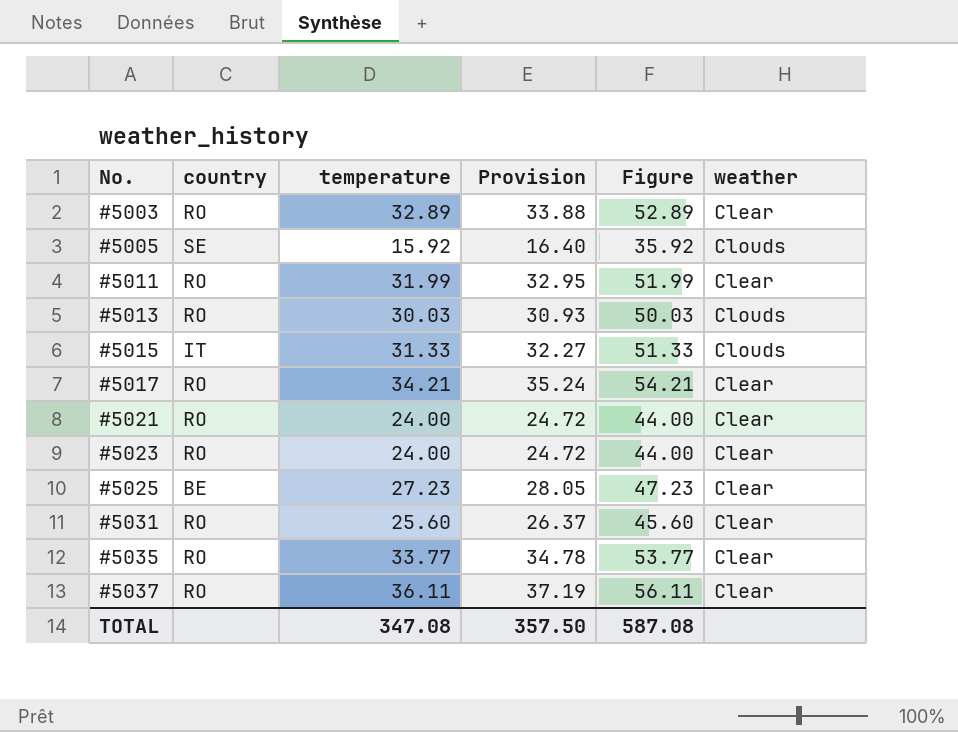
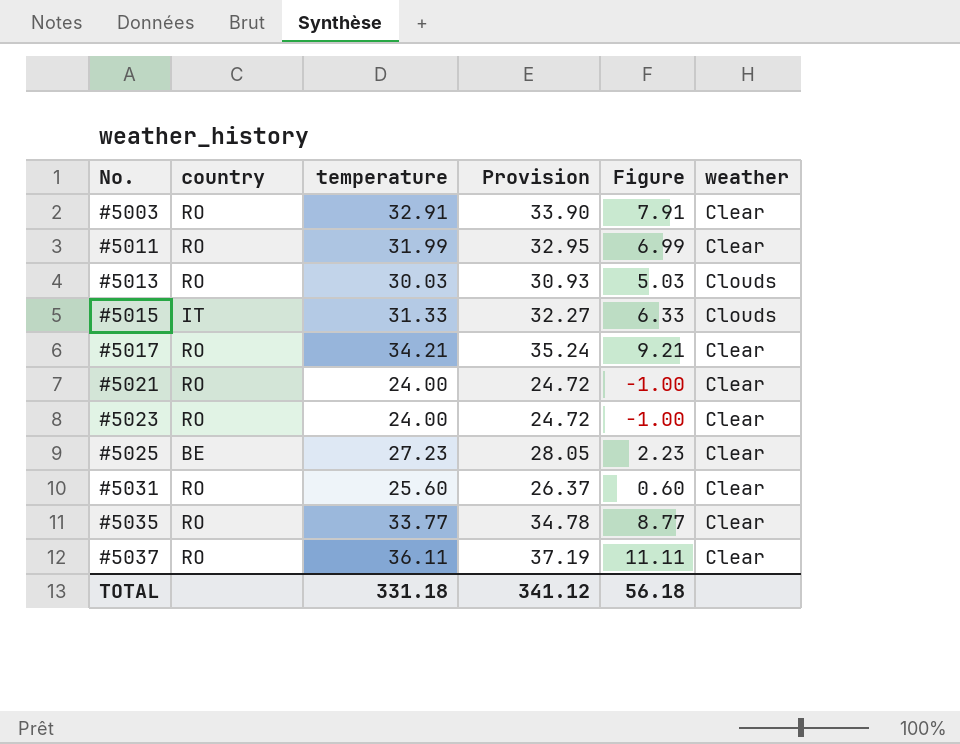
column Figure | formula: [temperature] + 20 -> [temperature] - 25
row #5005: SE | 15.92 | 16.40 | 35.92 | Clouds -> none
#5003 | temperature: 32.89 -> 32.91
#5003 | Provision: 33.88 -> 33.90
TOTAL | temperature: 347.08 -> 331.18
TOTAL | Provision: 357.50 -> 341.12
TOTAL | Figure: 587.08 -> 56.18

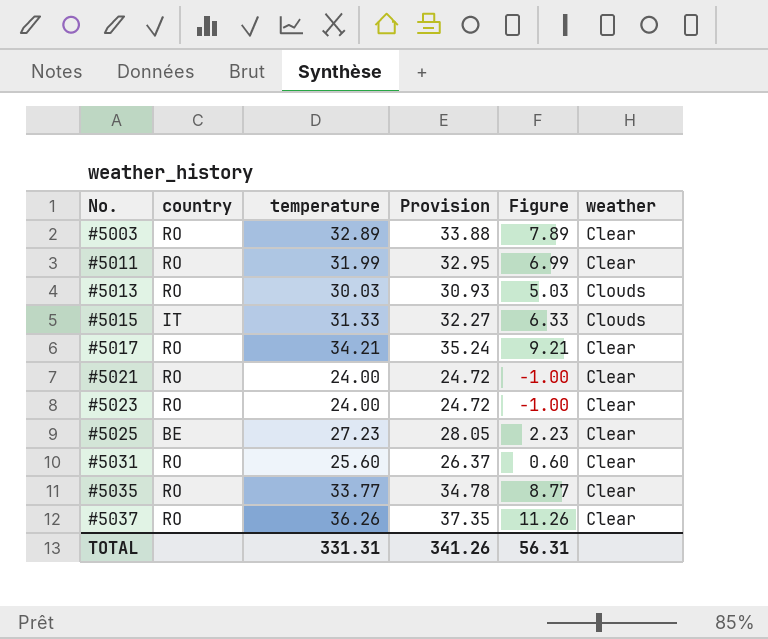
#5003 | temperature: 32.91 -> 32.89
#5003 | Provision: 33.90 -> 33.88
#5003 | Figure: 7.91 -> 7.89
#5037 | temperature: 36.11 -> 36.26
#5037 | Provision: 37.19 -> 37.35
#5037 | Figure: 11.11 -> 11.26
TOTAL | temperature: 331.18 -> 331.31
TOTAL | Provision: 341.12 -> 341.26
TOTAL | Figure: 56.18 -> 56.31

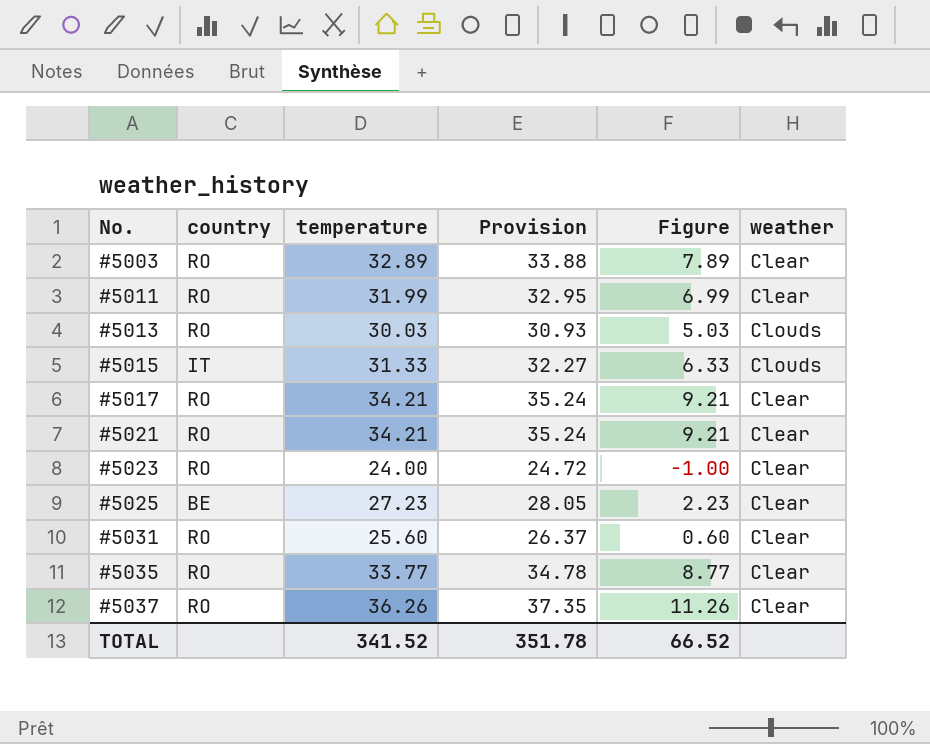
#5021 | temperature: 24.00 -> 34.21
#5021 | Provision: 24.72 -> 35.24
#5021 | Figure: -1.00 -> 9.21
TOTAL | temperature: 331.31 -> 341.52
TOTAL | Provision: 341.26 -> 351.78
TOTAL | Figure: 56.31 -> 66.52

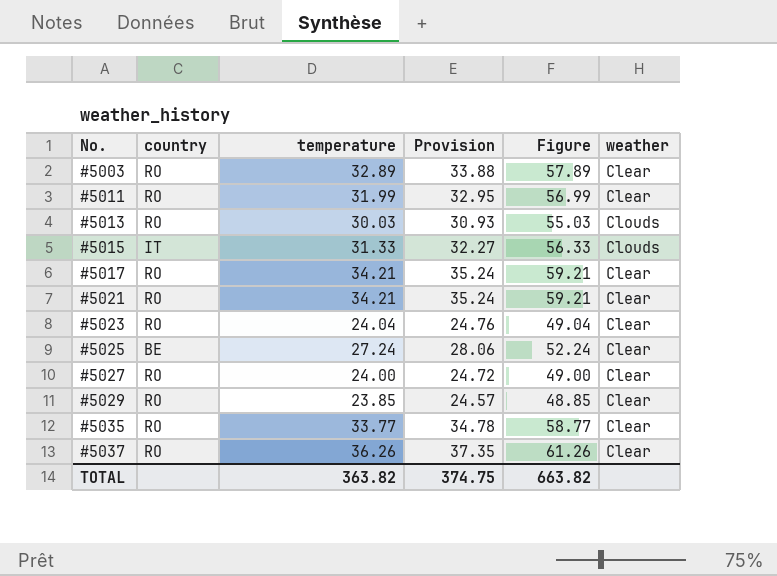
column Figure | formula: [temperature] - 25 -> [temperature] + 25
row #5031: RO | 25.60 | 26.37 | 0.60 | Clear -> none
#5023 | temperature: 24.00 -> 24.04
#5023 | Provision: 24.72 -> 24.76
#5025 | temperature: 27.23 -> 27.24
#5025 | Provision: 28.05 -> 28.06
row #5027: none -> RO | 24.00 | 24.72 | 49.00 | Clear
row #5029: none -> RO | 23.85 | 24.57 | 48.85 | Clear
TOTAL | temperature: 341.52 -> 363.82
TOTAL | Provision: 351.78 -> 374.75
TOTAL | Figure: 66.52 -> 663.82

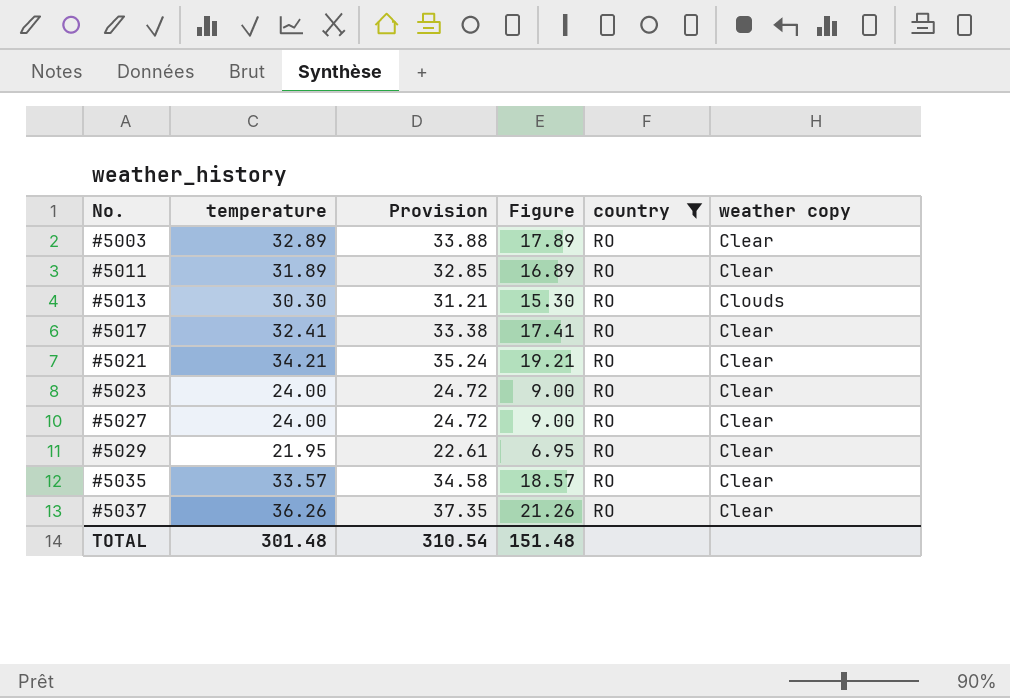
filter: none -> country = RO
column Figure | formula: [temperature] + 25 -> [temperature] - 15
column country | position: 2 -> 5
column name: weather -> weather copy
#5011 | temperature: 31.99 -> 31.89
#5011 | Provision: 32.95 -> 32.85
#5013 | temperature: 30.03 -> 30.30
#5013 | Provision: 30.93 -> 31.21
#5017 | temperature: 34.21 -> 32.41
#5017 | Provision: 35.24 -> 33.38
#5023 | temperature: 24.04 -> 24.00
#5023 | Provision: 24.76 -> 24.72
#5029 | temperature: 23.85 -> 21.95
#5029 | Provision: 24.57 -> 22.61
#5035 | temperature: 33.77 -> 33.57
#5035 | Provision: 34.78 -> 34.58
TOTAL | temperature: 363.82 -> 301.48
TOTAL | Provision: 374.75 -> 310.54
TOTAL | Figure: 663.82 -> 151.48

